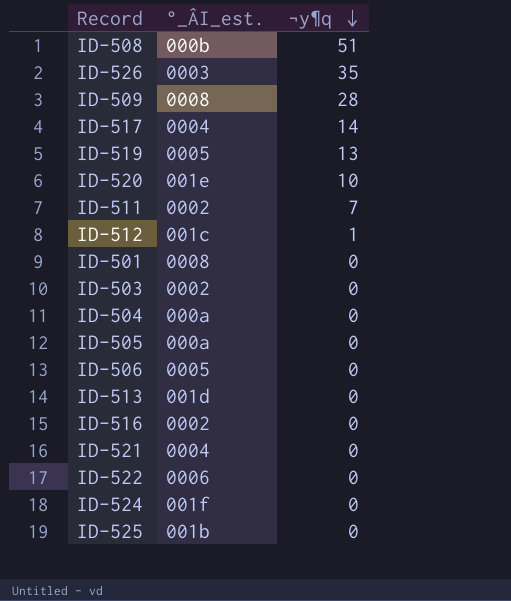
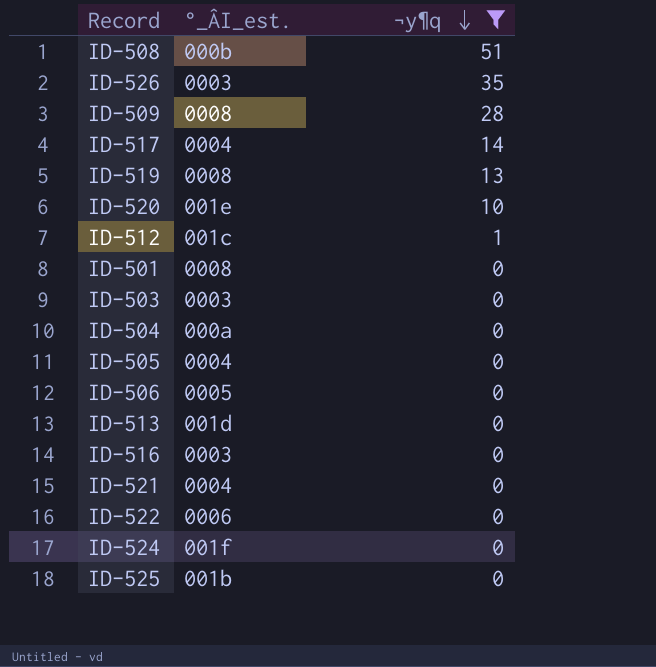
filter: none -> ¬y¶q != 7
ID-519 | °_ÂI_est.: 0005 -> 0008
ID-503 | °_ÂI_est.: 0002 -> 0003
ID-505 | °_ÂI_est.: 000a -> 0004
ID-516 | °_ÂI_est.: 0002 -> 0003

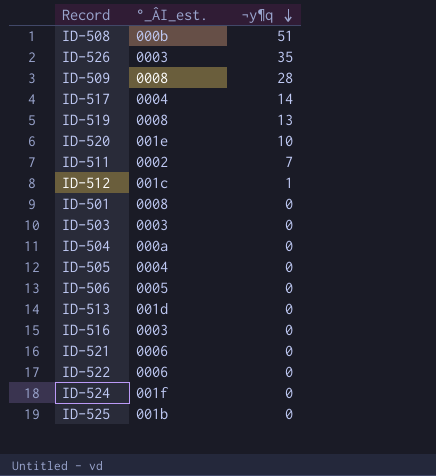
filter: ¬y¶q != 7 -> none
ID-521 | °_ÂI_est.: 0004 -> 0006

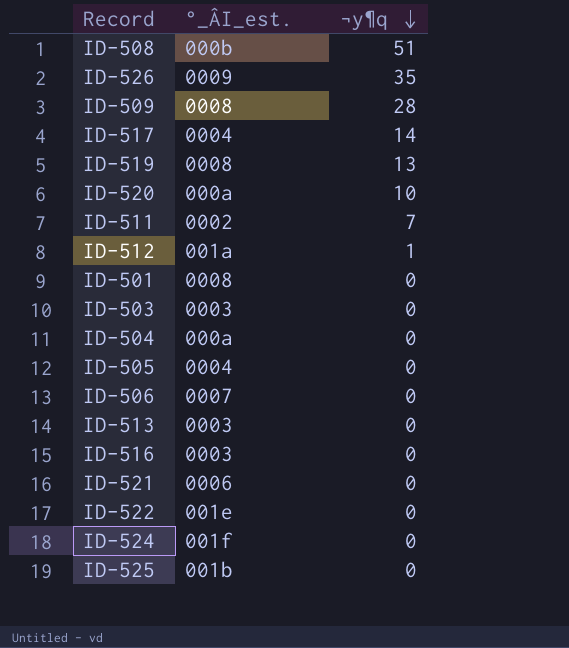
ID-526 | °_ÂI_est.: 0003 -> 0009
ID-520 | °_ÂI_est.: 001e -> 000a
ID-512 | °_ÂI_est.: 001c -> 001a
ID-506 | °_ÂI_est.: 0005 -> 0007
ID-513 | °_ÂI_est.: 001d -> 0003
ID-522 | °_ÂI_est.: 0006 -> 001e

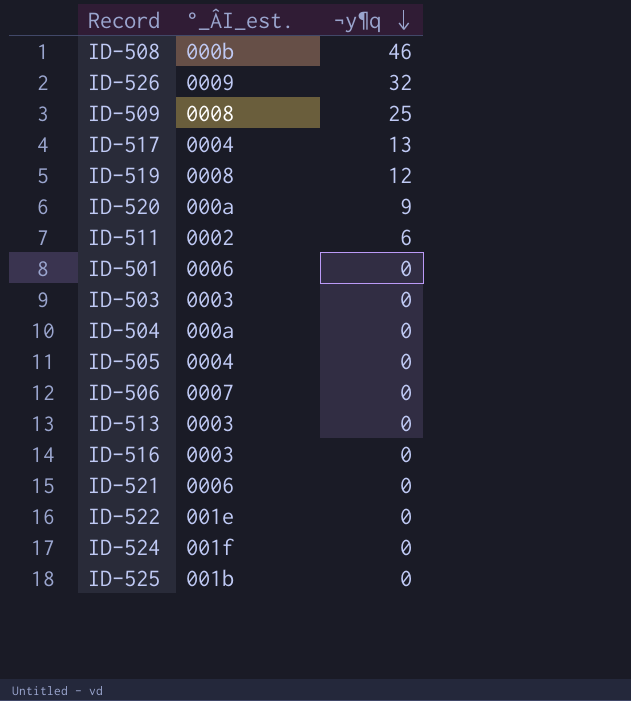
row ID-512: 001a | 1 -> none
ID-508 | ¬y¶q: 51 -> 46
ID-526 | ¬y¶q: 35 -> 32
ID-509 | ¬y¶q: 28 -> 25
ID-517 | ¬y¶q: 14 -> 13
ID-519 | ¬y¶q: 13 -> 12
ID-520 | ¬y¶q: 10 -> 9
ID-511 | ¬y¶q: 7 -> 6
ID-501 | °_ÂI_est.: 0008 -> 0006

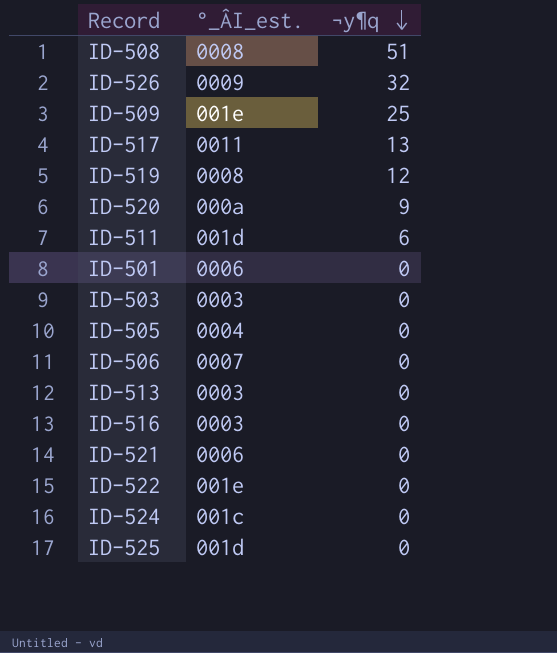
row ID-504: 000a | 0 -> none
ID-508 | °_ÂI_est.: 000b -> 0008
ID-508 | ¬y¶q: 46 -> 51
ID-509 | °_ÂI_est.: 0008 -> 001e
ID-517 | °_ÂI_est.: 0004 -> 0011
ID-511 | °_ÂI_est.: 0002 -> 001d
ID-524 | °_ÂI_est.: 001f -> 001c
ID-525 | °_ÂI_est.: 001b -> 001d

